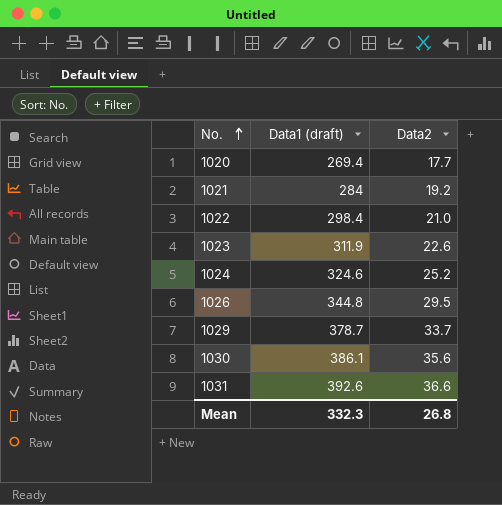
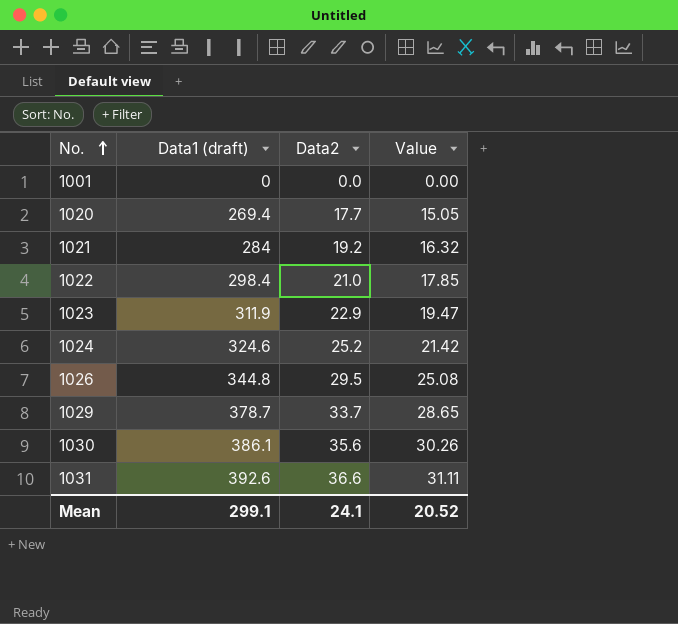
column Value | formula: none -> [Data2] * 0.85
row 1001: none -> 0 | 0.0 | 0.00
1023 | Data2: 22.6 -> 22.9
Mean | Data1 (draft): 332.3 -> 299.1
Mean | Data2: 26.8 -> 24.1

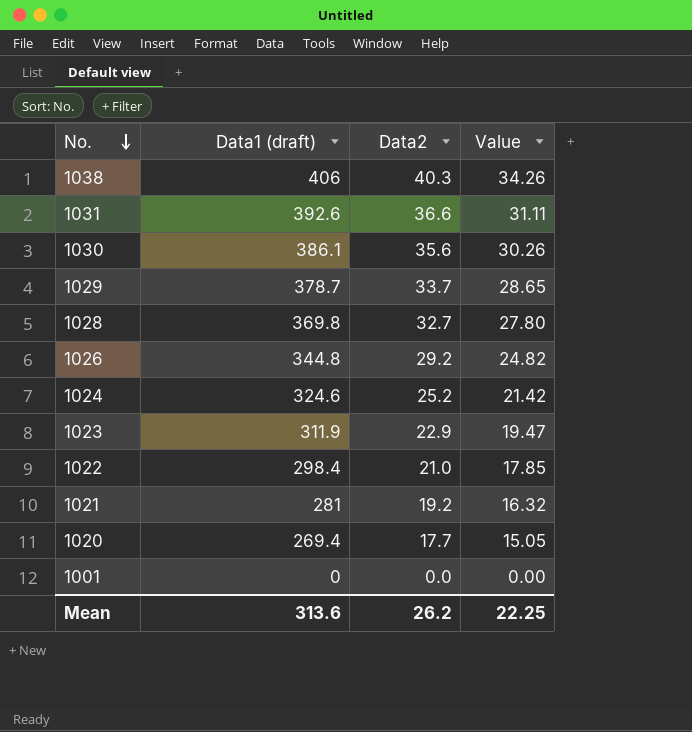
row order: No. ascending -> No. descending
row 1038: none -> 406 | 40.3 | 34.26
row 1028: none -> 369.8 | 32.7 | 27.80
1026 | Data2: 29.5 -> 29.2
1026 | Value: 25.08 -> 24.82
1021 | Data1 (draft): 284 -> 281
Mean | Data1 (draft): 299.1 -> 313.6
Mean | Data2: 24.1 -> 26.2
Mean | Value: 20.52 -> 22.25

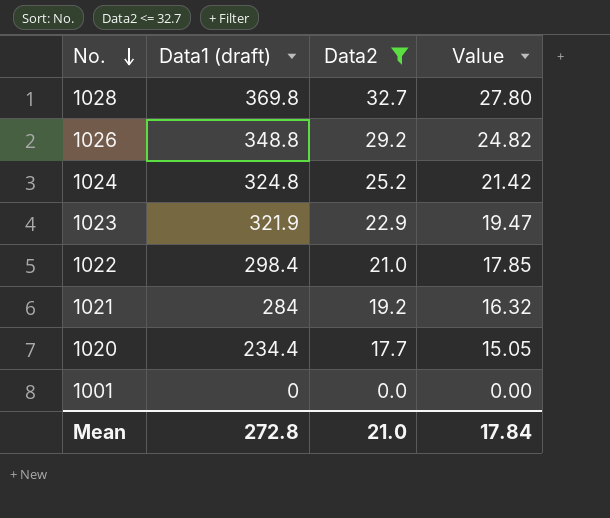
filter: none -> Data2 <= 32.7
1026 | Data1 (draft): 344.8 -> 348.8
1024 | Data1 (draft): 324.6 -> 324.8
1023 | Data1 (draft): 311.9 -> 321.9
1021 | Data1 (draft): 281 -> 284
1020 | Data1 (draft): 269.4 -> 234.4
Mean | Data1 (draft): 313.6 -> 272.8
Mean | Data2: 26.2 -> 21.0
Mean | Value: 22.25 -> 17.84

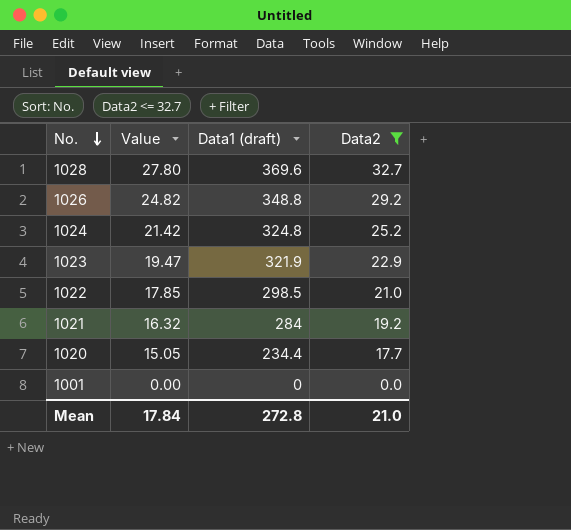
column Value | position: 4 -> 2
1028 | Data1 (draft): 369.8 -> 369.6
1022 | Data1 (draft): 298.4 -> 298.5

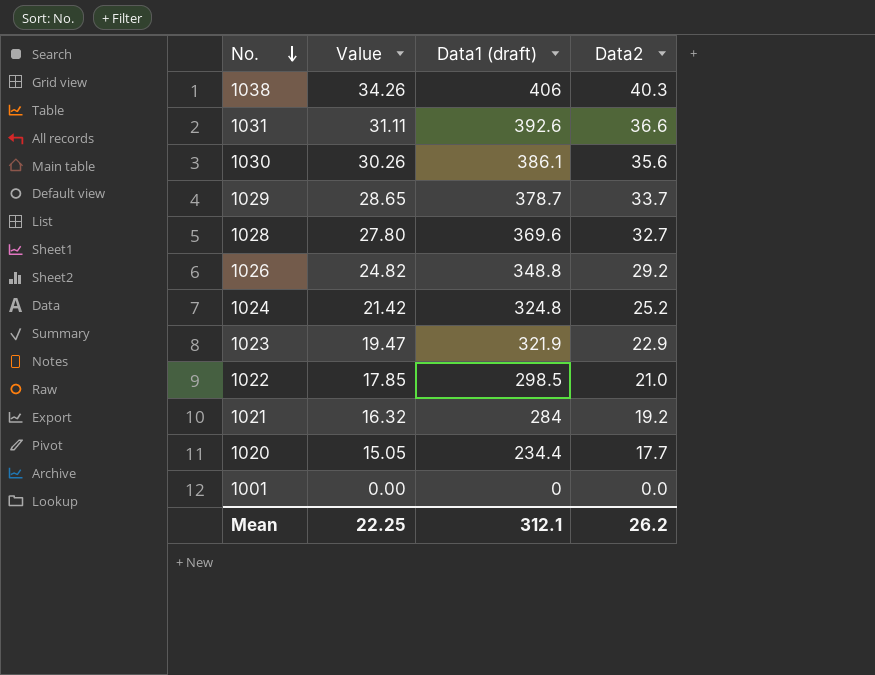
filter: Data2 <= 32.7 -> none
Mean | Value: 17.84 -> 22.25
Mean | Data1 (draft): 272.8 -> 312.1
Mean | Data2: 21.0 -> 26.2

